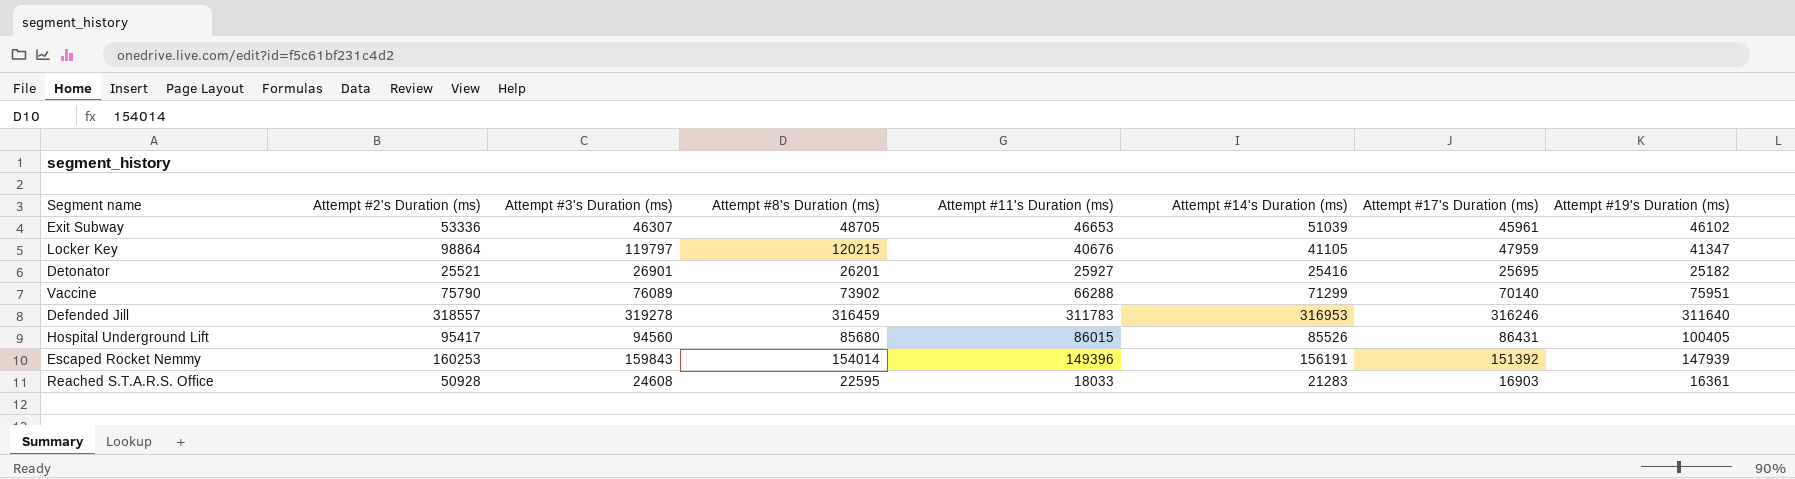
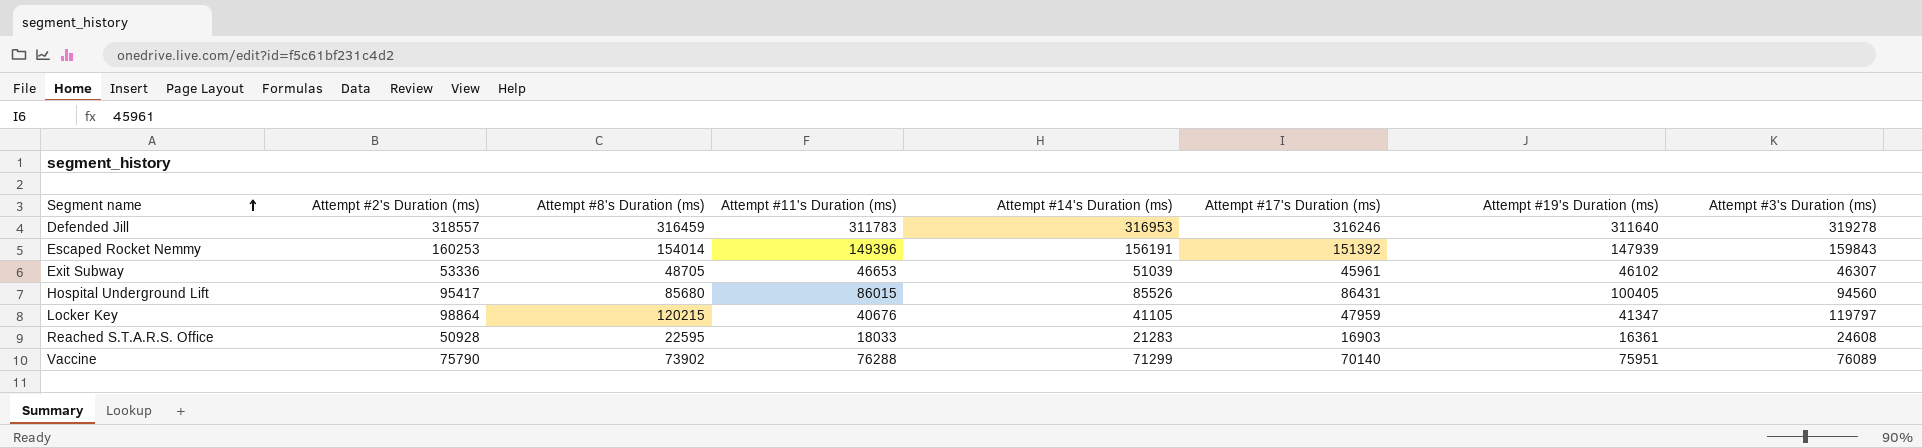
row order: none -> Segment name ascending
column Attempt #3's Duration (ms) | position: 3 -> 8
row Detonator: 25521 | 26901 | 26201 | 25927 | 25416 | 25695 | 25182 -> none
Vaccine | Attempt #11's Duration (ms): 66288 -> 76288

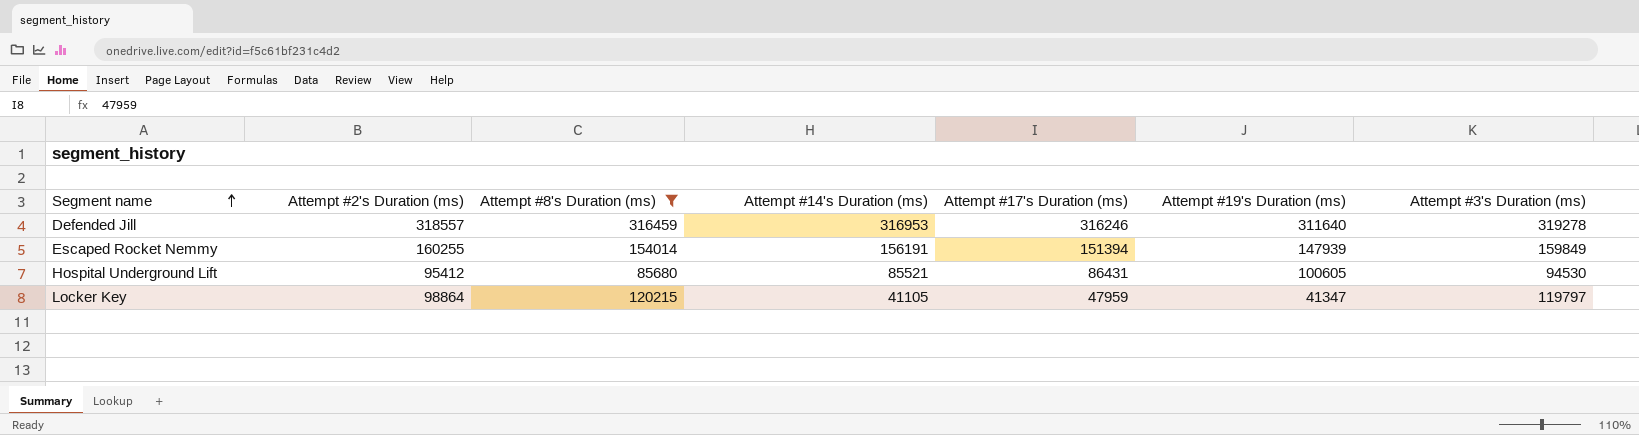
filter: none -> Attempt #8's Duration (ms) >= 85680
column Attempt #11's Duration (ms) | position: 4 -> none
Escaped Rocket Nemmy | Attempt #2's Duration (ms): 160253 -> 160255
Escaped Rocket Nemmy | Attempt #17's Duration (ms): 151392 -> 151394
Escaped Rocket Nemmy | Attempt #3's Duration (ms): 159843 -> 159849
Hospital Underground Lift | Attempt #2's Duration (ms): 95417 -> 95412
Hospital Underground Lift | Attempt #14's Duration (ms): 85526 -> 85521
Hospital Underground Lift | Attempt #19's Duration (ms): 100405 -> 100605
Hospital Underground Lift | Attempt #3's Duration (ms): 94560 -> 94530

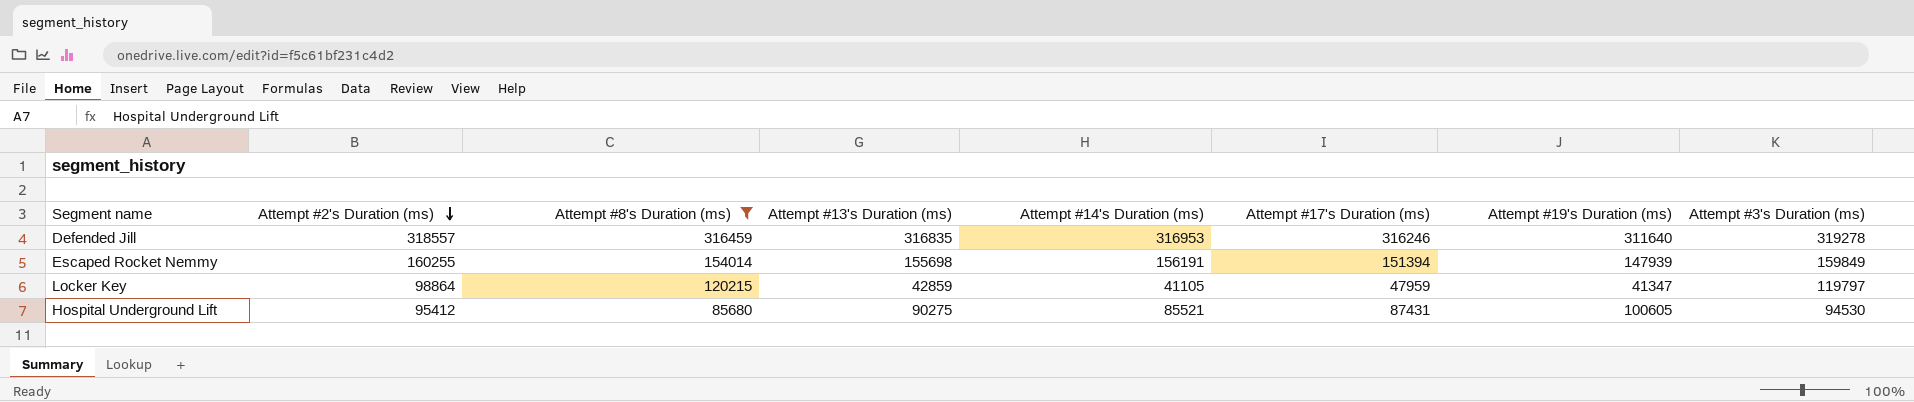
row order: Segment name ascending -> Attempt #2's Duration (ms) descending
column Attempt #13's Duration (ms) | position: none -> 4
Hospital Underground Lift | Attempt #17's Duration (ms): 86431 -> 87431

